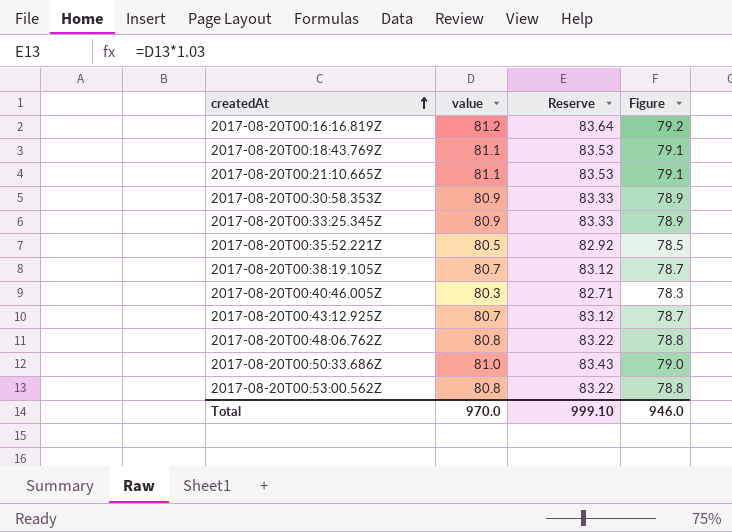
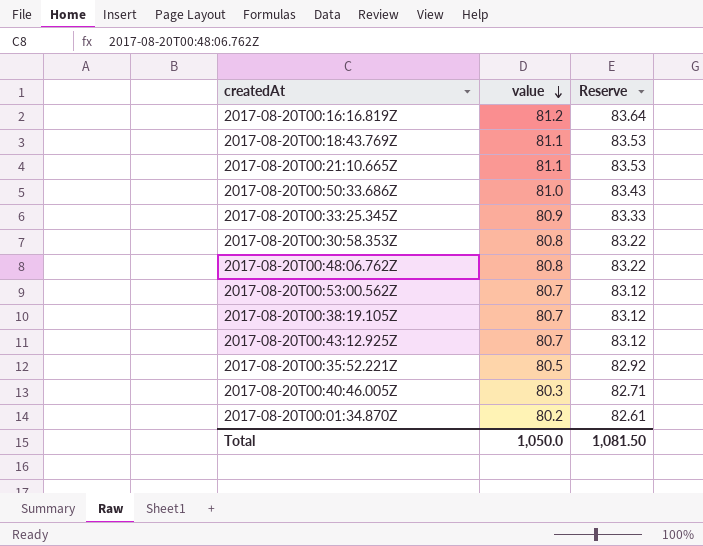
row order: createdAt ascending -> value descending
column Figure | formula: [value] - 2 -> none
2017-08-20T00:30:58.353Z | value: 80.9 -> 80.8
2017-08-20T00:30:58.353Z | Reserve: 83.33 -> 83.22
2017-08-20T00:53:00.562Z | value: 80.8 -> 80.7
2017-08-20T00:53:00.562Z | Reserve: 83.22 -> 83.12
row 2017-08-20T00:01:34.870Z: none -> 80.2 | 82.61
Total | value: 970.0 -> 1,050.0
Total | Reserve: 999.10 -> 1,081.50

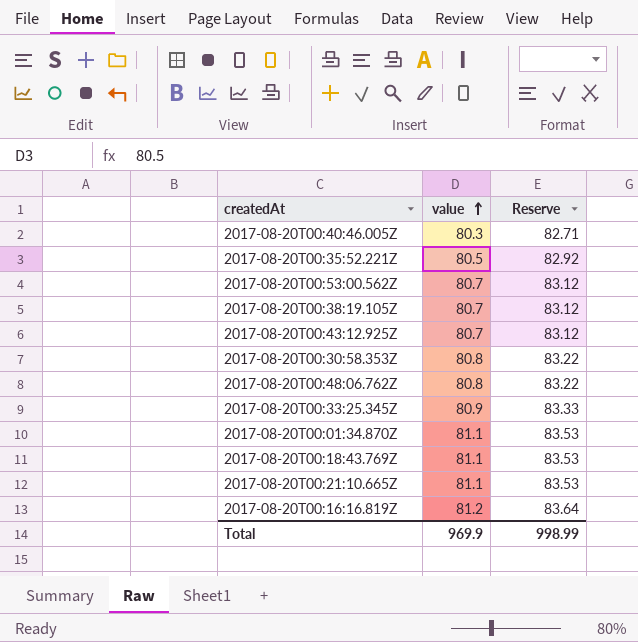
row order: value descending -> value ascending
row 2017-08-20T00:50:33.686Z: 81.0 | 83.43 -> none
2017-08-20T00:01:34.870Z | value: 80.2 -> 81.1
2017-08-20T00:01:34.870Z | Reserve: 82.61 -> 83.53
Total | value: 1,050.0 -> 969.9
Total | Reserve: 1,081.50 -> 998.99

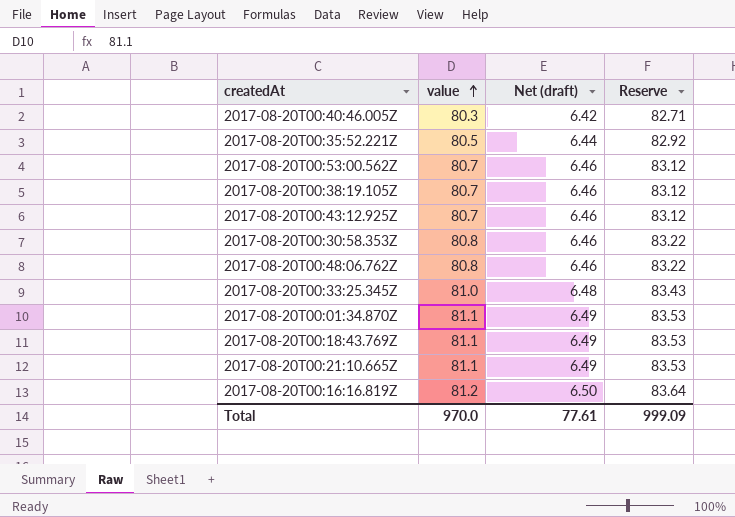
column Net (draft) | formula: none -> [value] * 0.08
2017-08-20T00:33:25.345Z | value: 80.9 -> 81.0
2017-08-20T00:33:25.345Z | Reserve: 83.33 -> 83.43
Total | value: 969.9 -> 970.0
Total | Reserve: 998.99 -> 999.09

